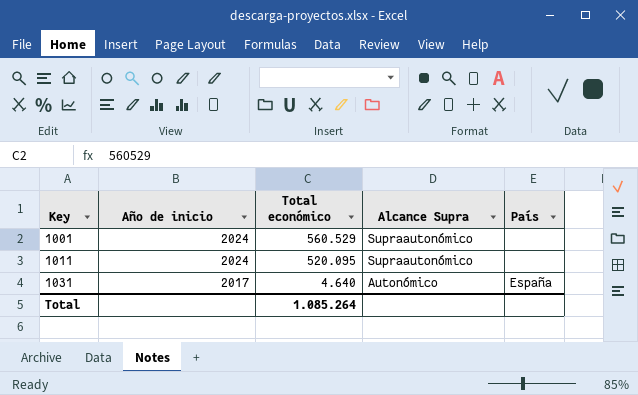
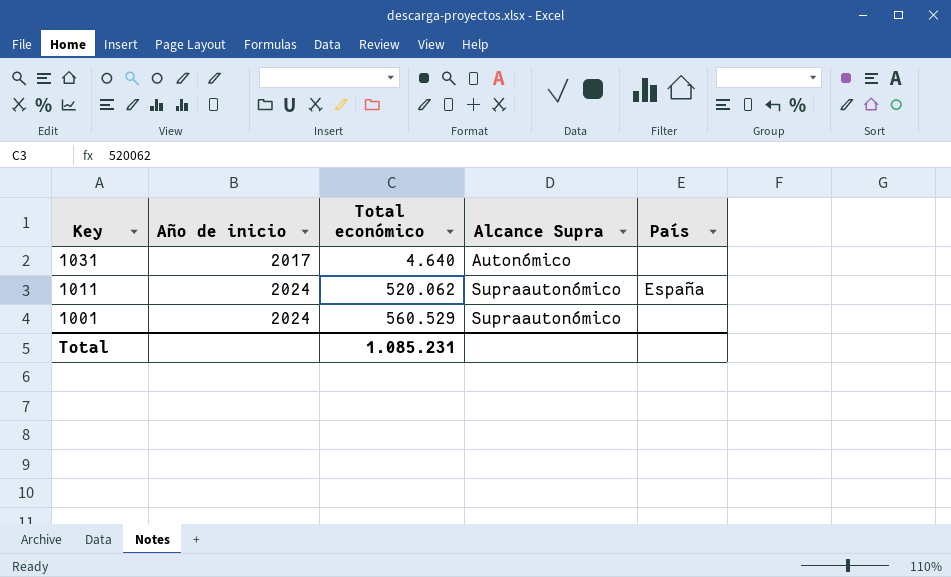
row order: Key ascending -> Key descending
1031 | País: España -> none
1011 | Total económico: 520.095 -> 520.062
1011 | País: none -> España
Total | Total económico: 1.085.264 -> 1.085.231

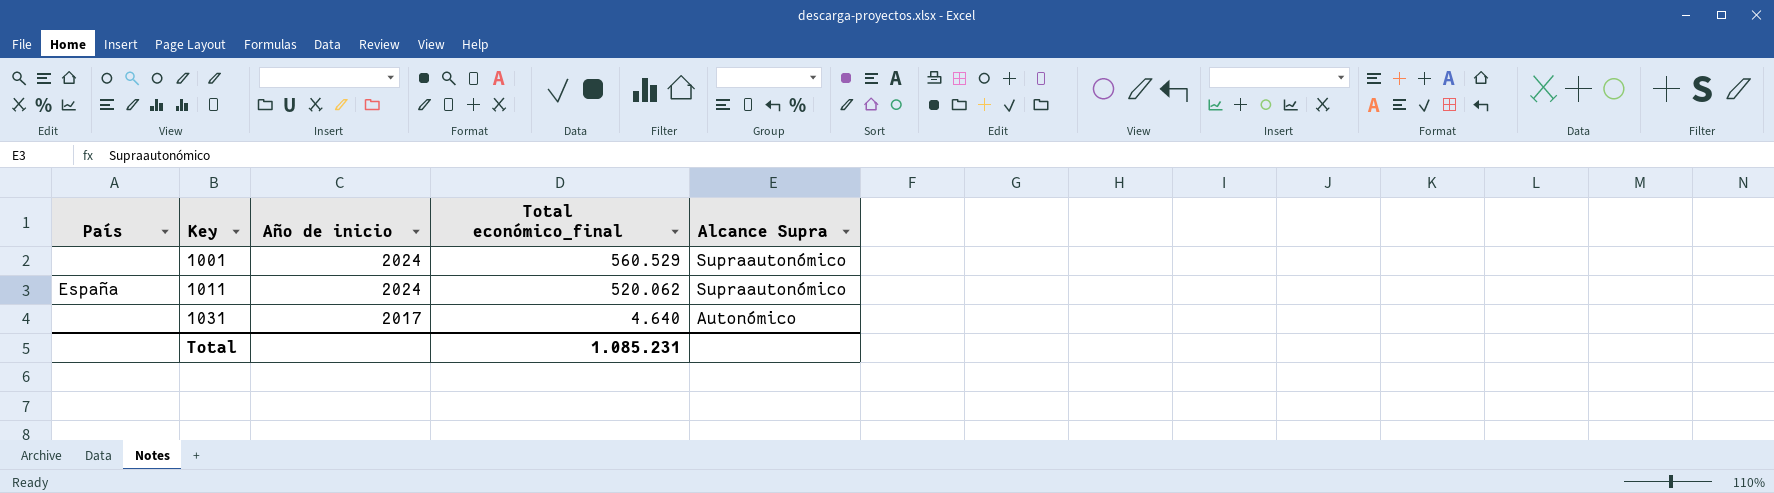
row order: Key descending -> Key ascending
column País | position: 5 -> 1
column name: Total económico -> Total económico_final

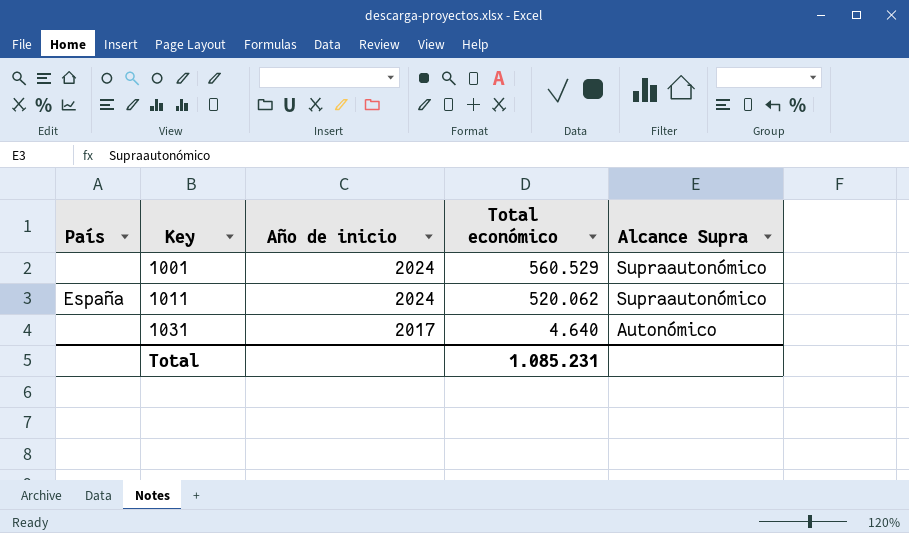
column name: Total económico_final -> Total económico

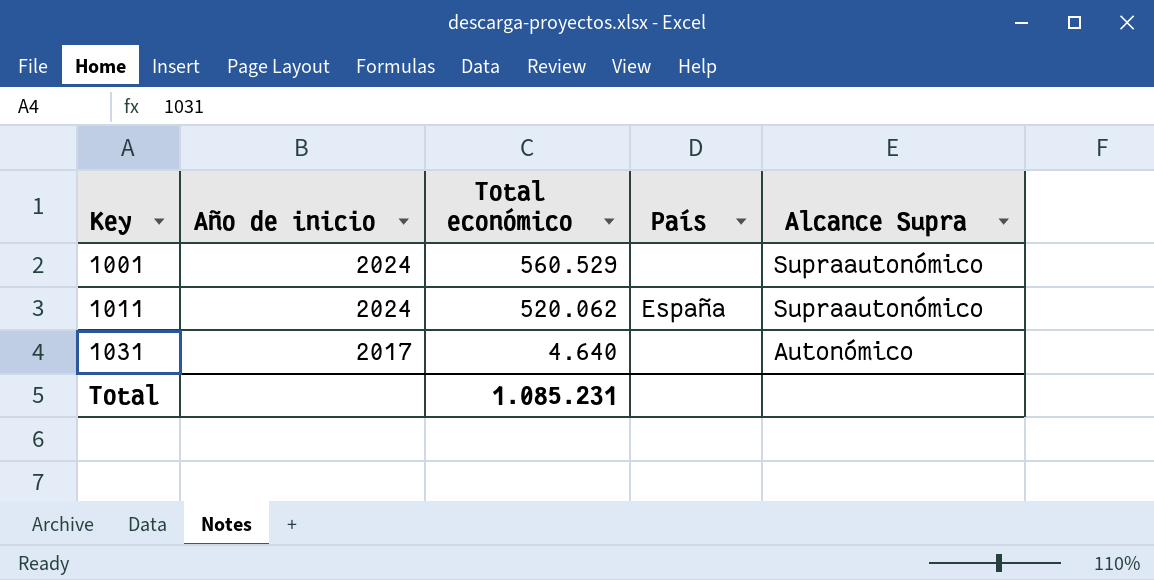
column País | position: 1 -> 4

